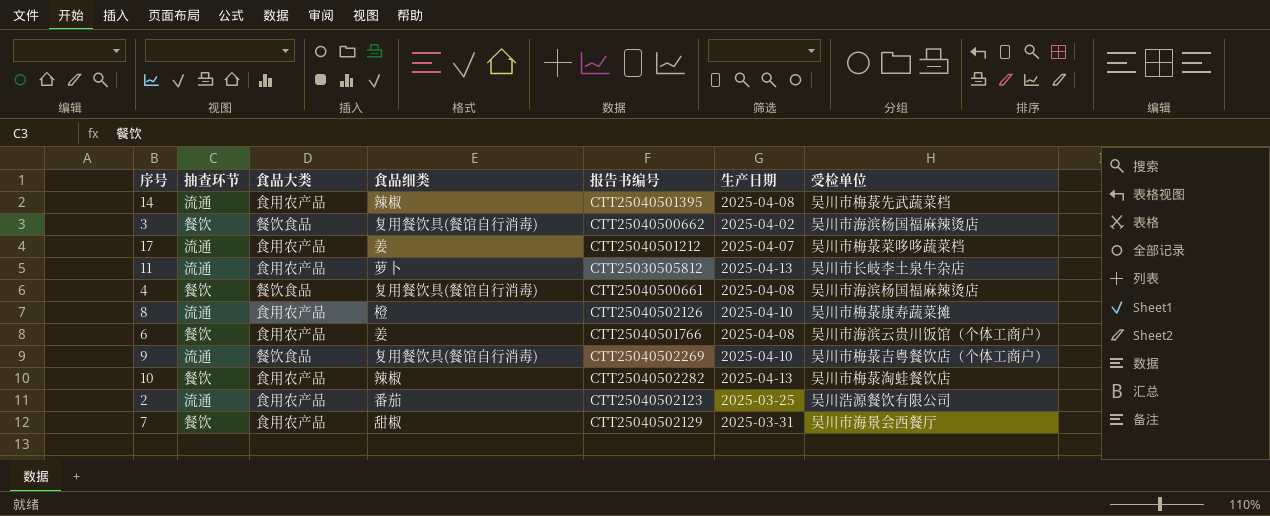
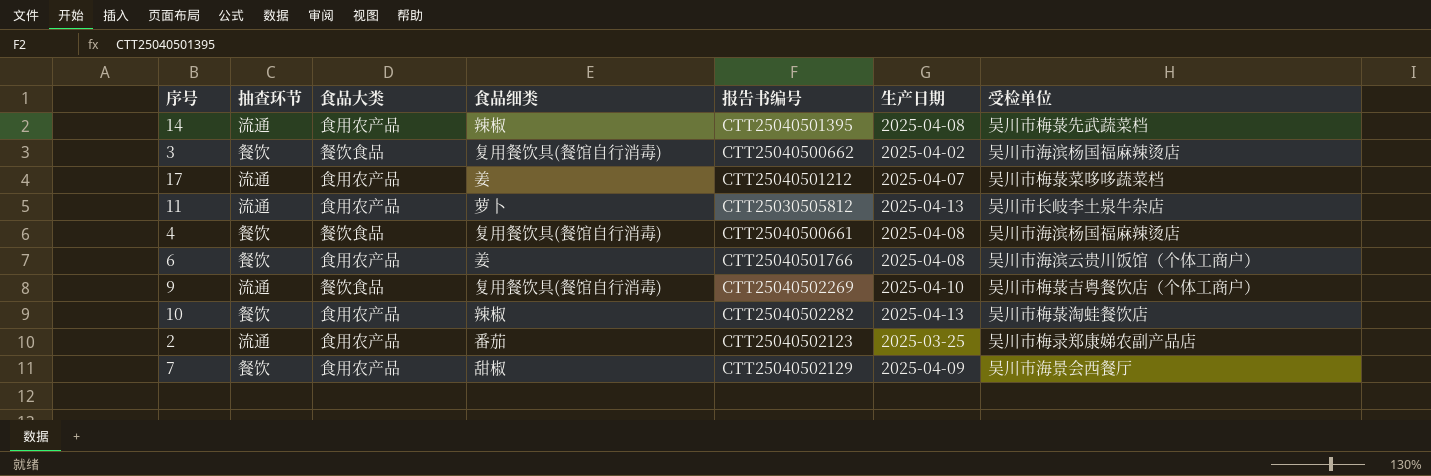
row 8: 流通 | 食用农产品 | 橙 | CTT25040502126 | 2025-04-10 | 吴川市梅菉康寿蔬菜摊 -> none
2 | 受检单位: 吴川浩源餐饮有限公司 -> 吴川市梅录郑康娣农副产品店
7 | 生产日期: 2025-03-31 -> 2025-04-09

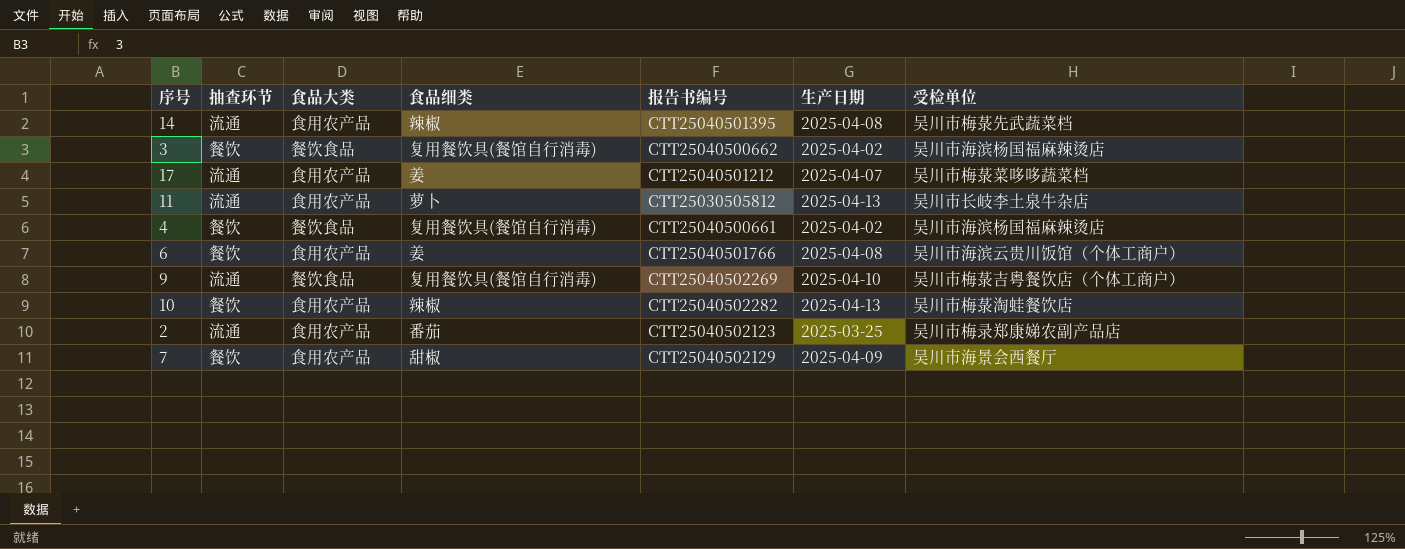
4 | 生产日期: 2025-04-08 -> 2025-04-02

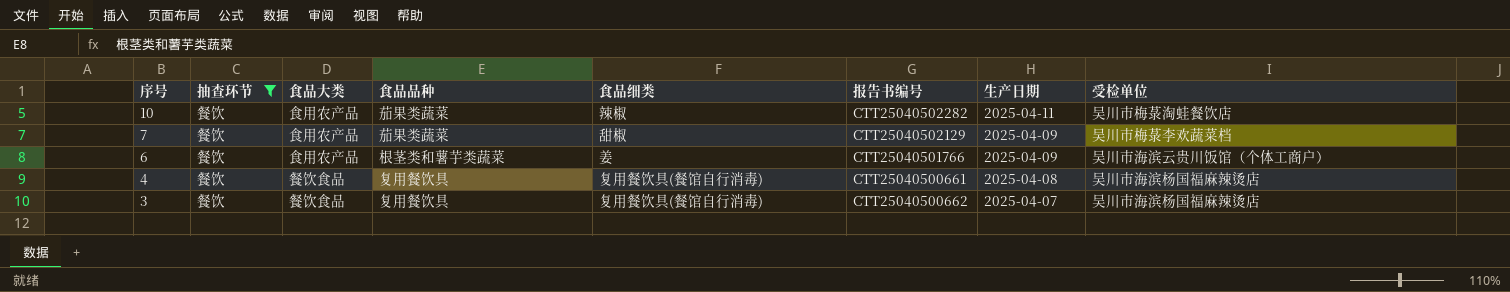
filter: none -> 抽查环节 = 餐饮
row order: none -> 序号 descending
column 食品品种 | position: none -> 4
10 | 生产日期: 2025-04-13 -> 2025-04-11
7 | 受检单位: 吴川市海景会西餐厅 -> 吴川市梅菉李欢蔬菜档
6 | 生产日期: 2025-04-08 -> 2025-04-09
4 | 生产日期: 2025-04-02 -> 2025-04-08
3 | 生产日期: 2025-04-02 -> 2025-04-07

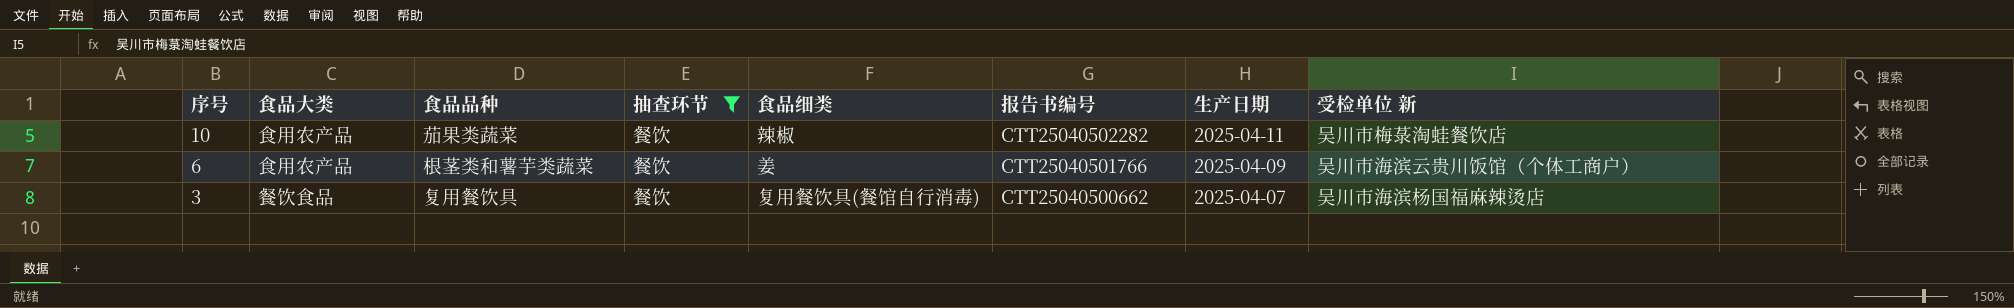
column 抽查环节 | position: 2 -> 4
column name: 受检单位 -> 受检单位 新
row 7: 餐饮 | 食用农产品 | 茄果类蔬菜 | 甜椒 | CTT25040502129 | 2025-04-09 | 吴川市梅菉李欢蔬菜档 -> none
row 4: 餐饮 | 餐饮食品 | 复用餐饮具 | 复用餐饮具(餐馆自行消毒) | CTT25040500661 | 2025-04-08 | 吴川市海滨杨国福麻辣烫店 -> none

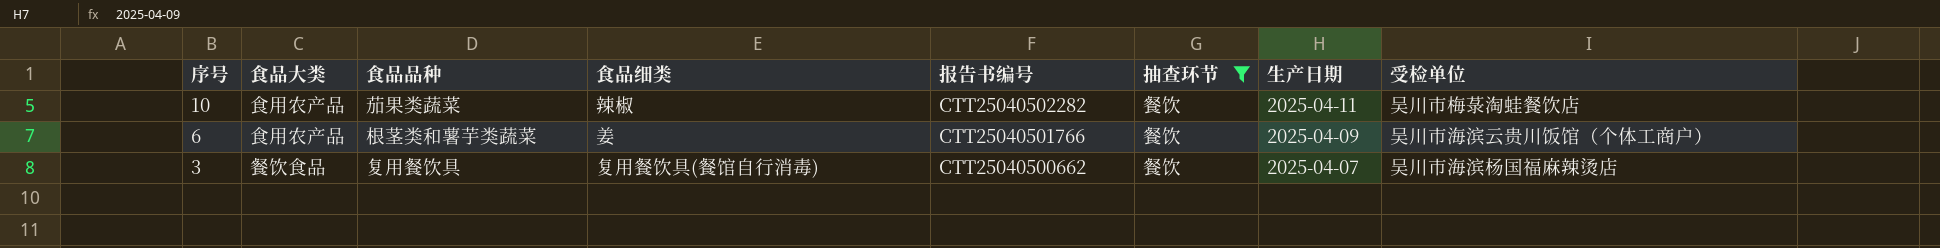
column 抽查环节 | position: 4 -> 6
column name: 受检单位 新 -> 受检单位

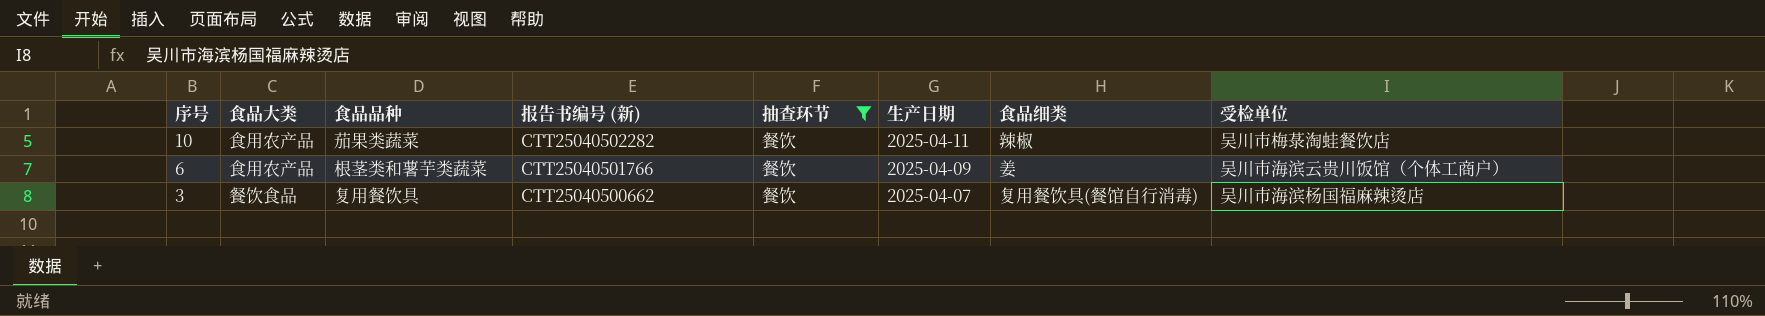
column name: 报告书编号 -> 报告书编号 (新)
column 食品细类 | position: 4 -> 7

